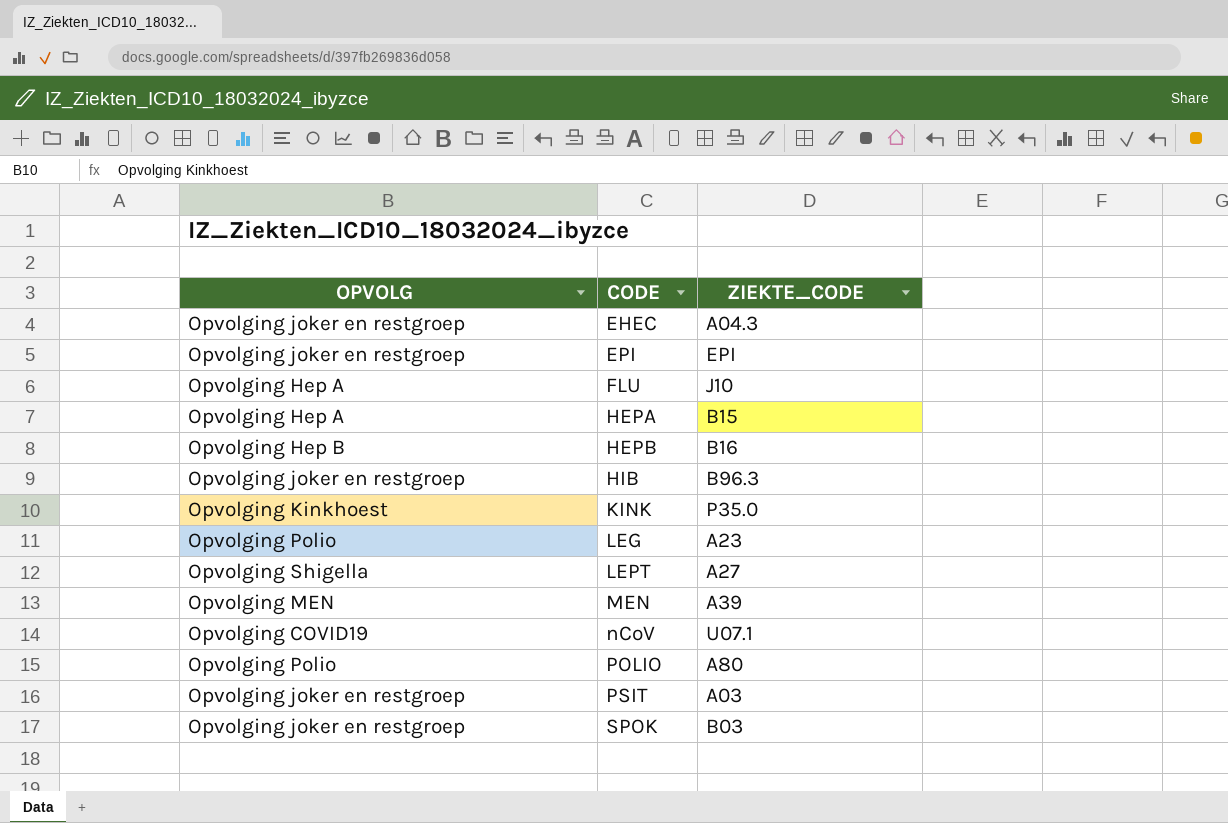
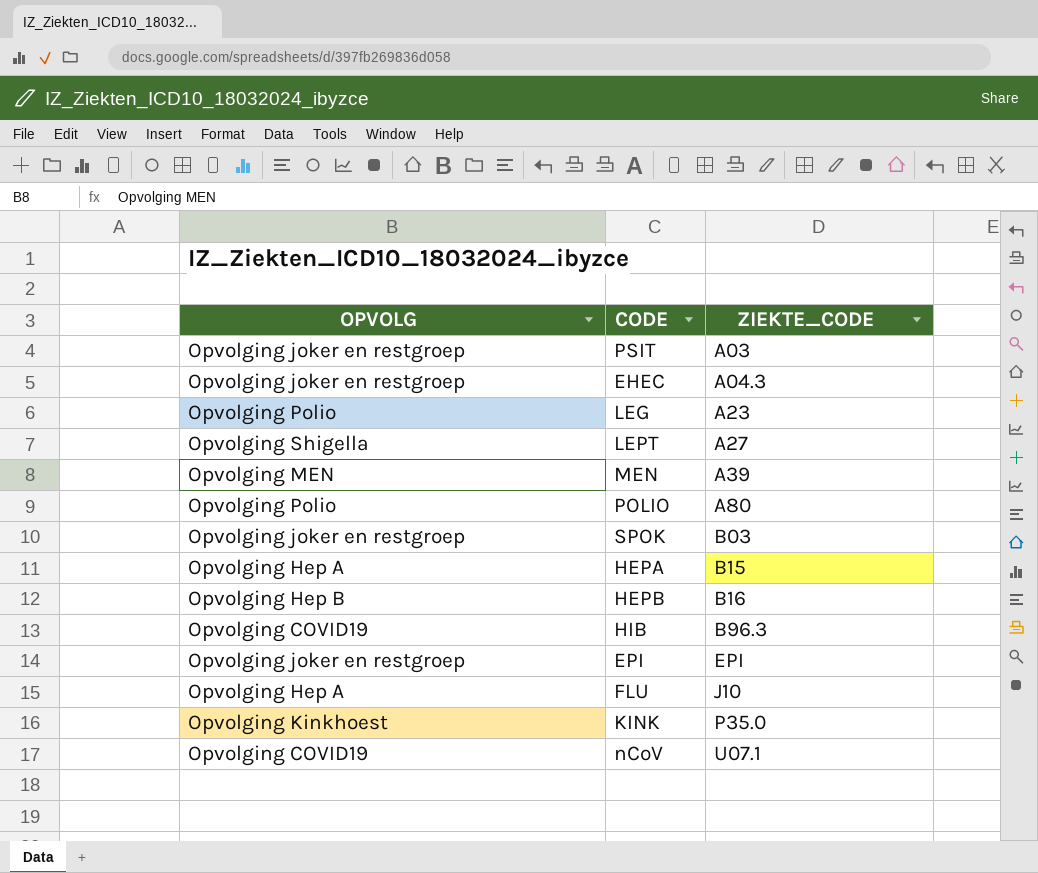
row order: CODE ascending -> ZIEKTE_CODE ascending
HIB | OPVOLG: Opvolging joker en restgroep -> Opvolging COVID19

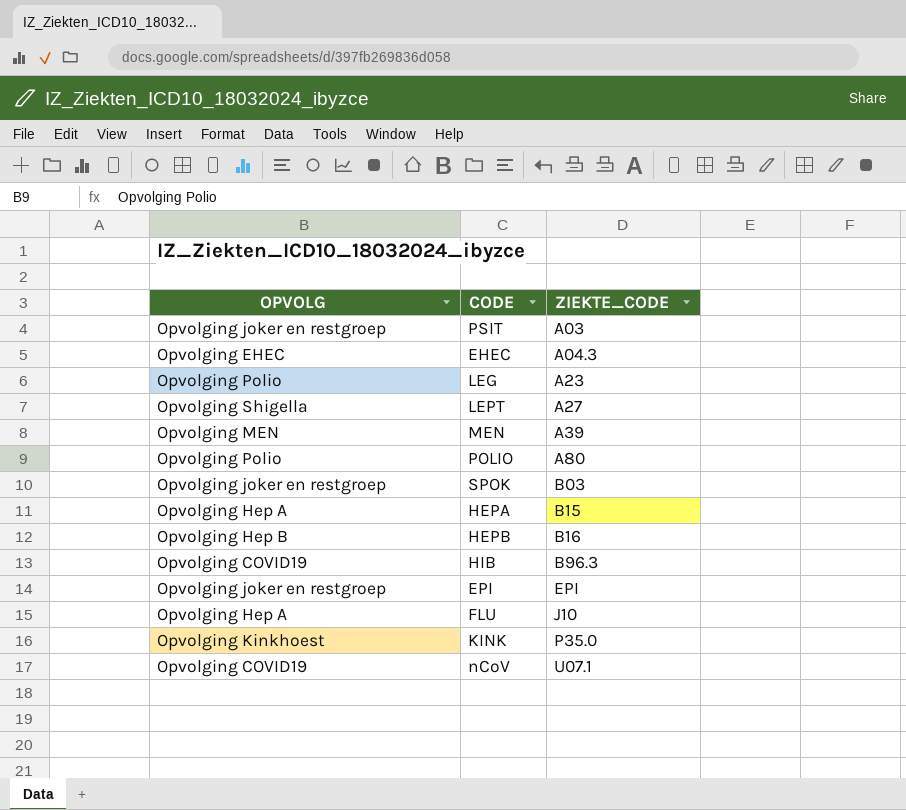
EHEC | OPVOLG: Opvolging joker en restgroep -> Opvolging EHEC

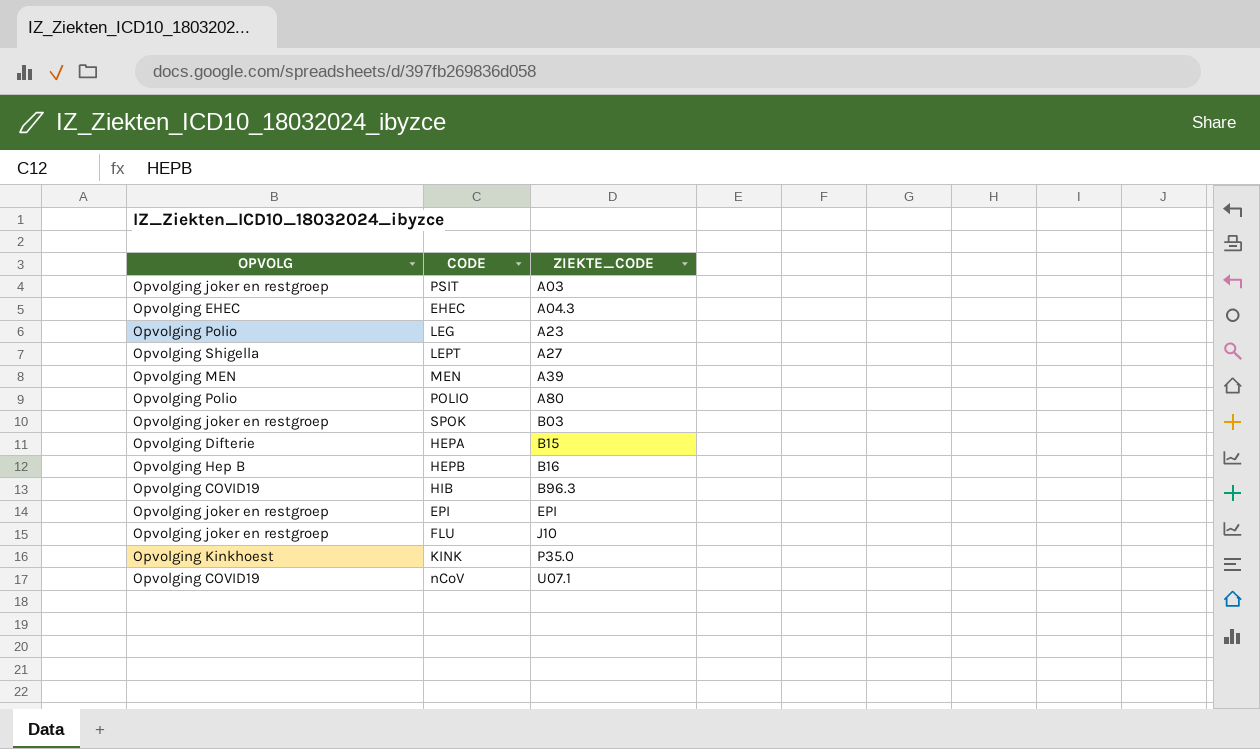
HEPA | OPVOLG: Opvolging Hep A -> Opvolging Difterie
FLU | OPVOLG: Opvolging Hep A -> Opvolging joker en restgroep

